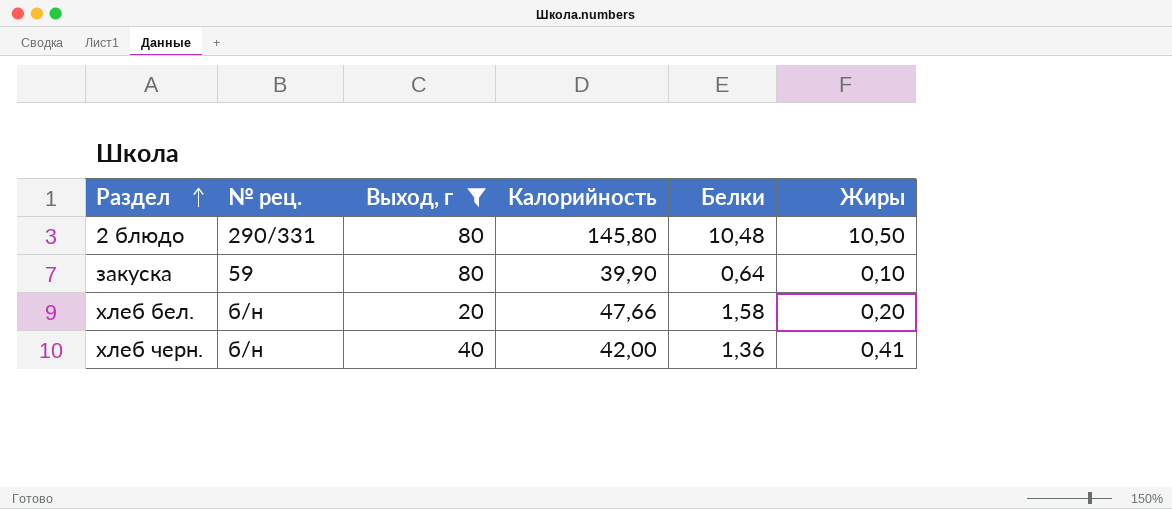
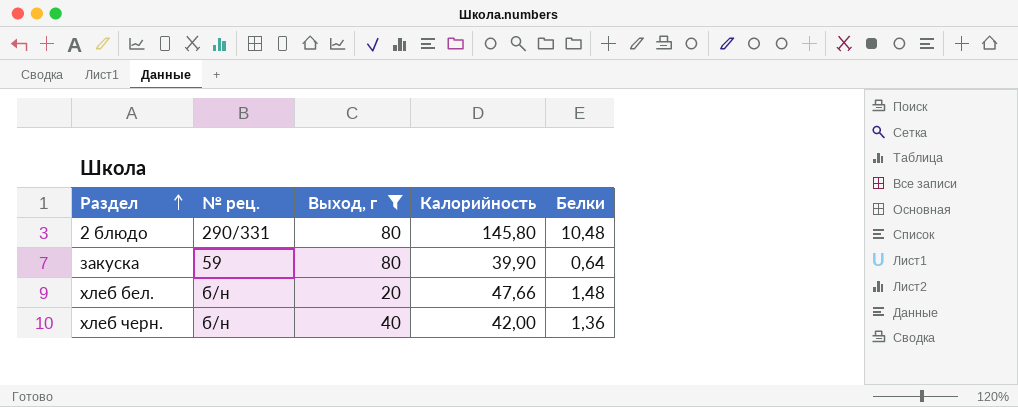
column Жиры | position: 6 -> none
хлеб бел. | Белки: 1,58 -> 1,48

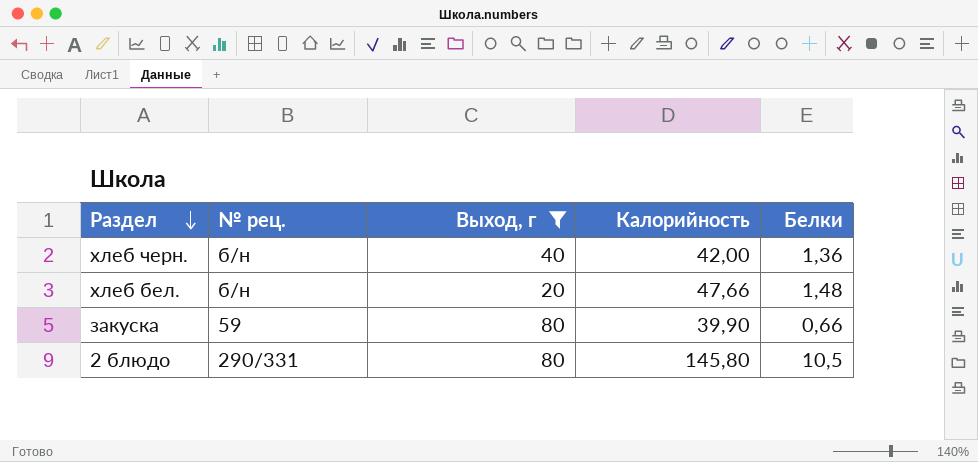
row order: Раздел ascending -> Раздел descending
закуска | Белки: 0,64 -> 0,66
2 блюдо | Белки: 10,48 -> 10,5

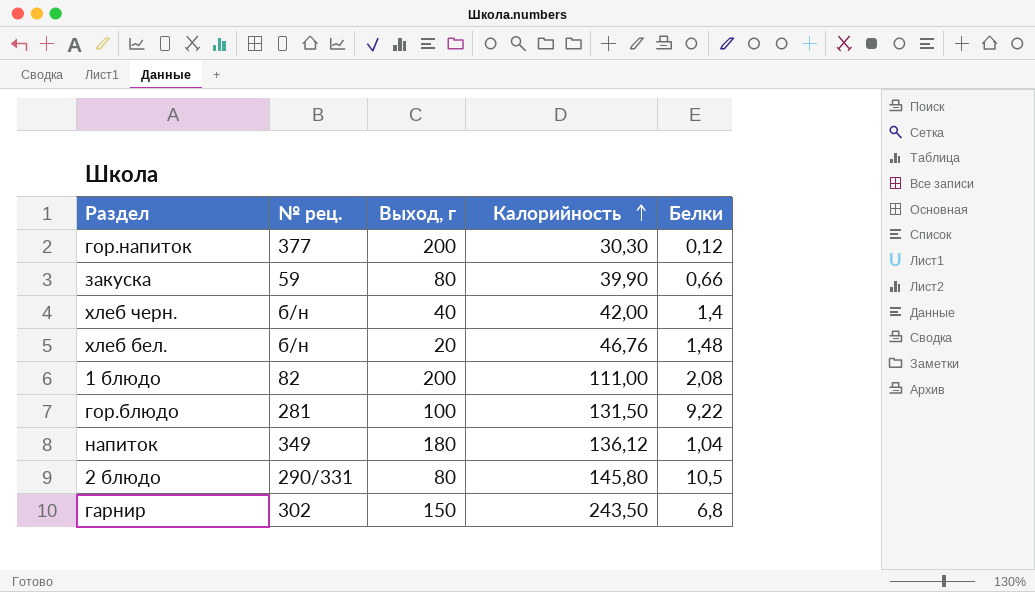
filter: Выход, г <= 80 -> none
row order: Раздел descending -> Калорийность ascending
хлеб черн. | Белки: 1,36 -> 1,4
хлеб бел. | Калорийность: 47,66 -> 46,76

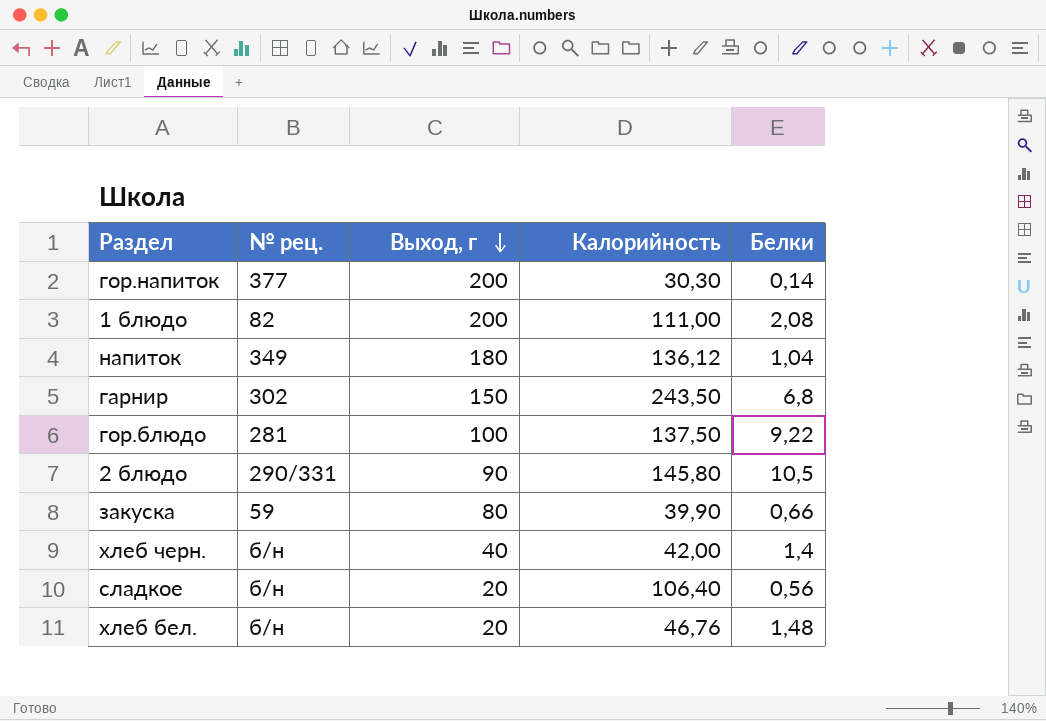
row order: Калорийность ascending -> Выход, г descending
гор.напиток | Белки: 0,12 -> 0,14
гор.блюдо | Калорийность: 131,50 -> 137,50
2 блюдо | Выход, г: 80 -> 90
row сладкое: none -> б/н | 20 | 106,40 | 0,56

